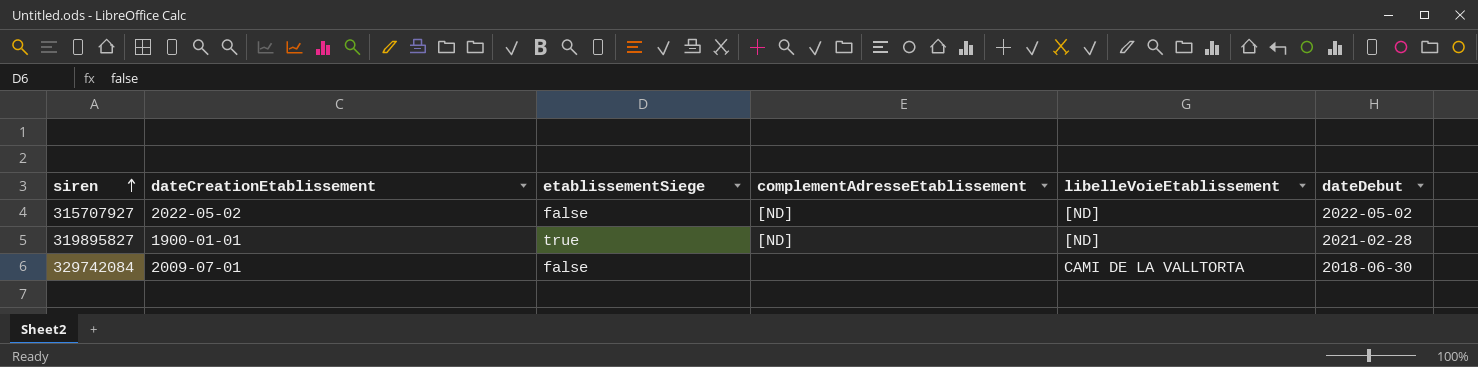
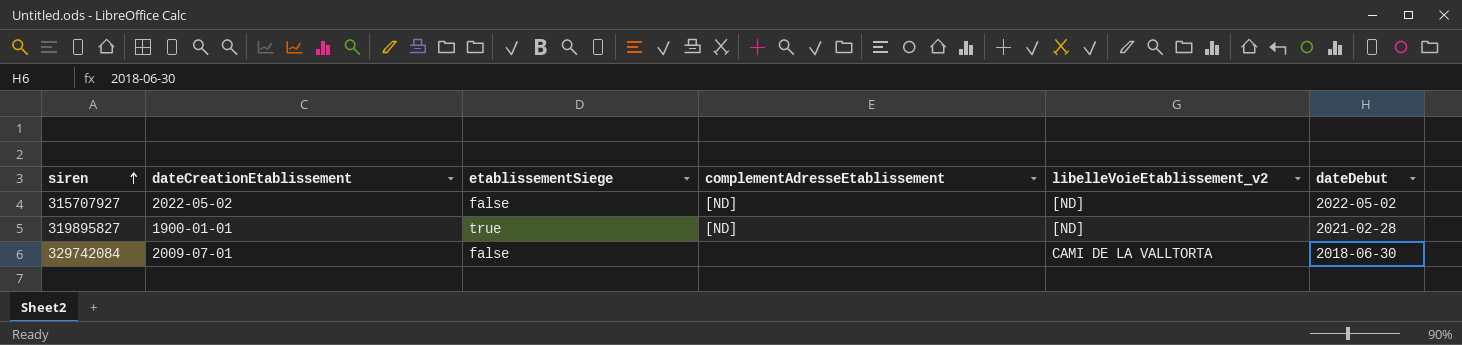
column name: libelleVoieEtablissement -> libelleVoieEtablissement_v2

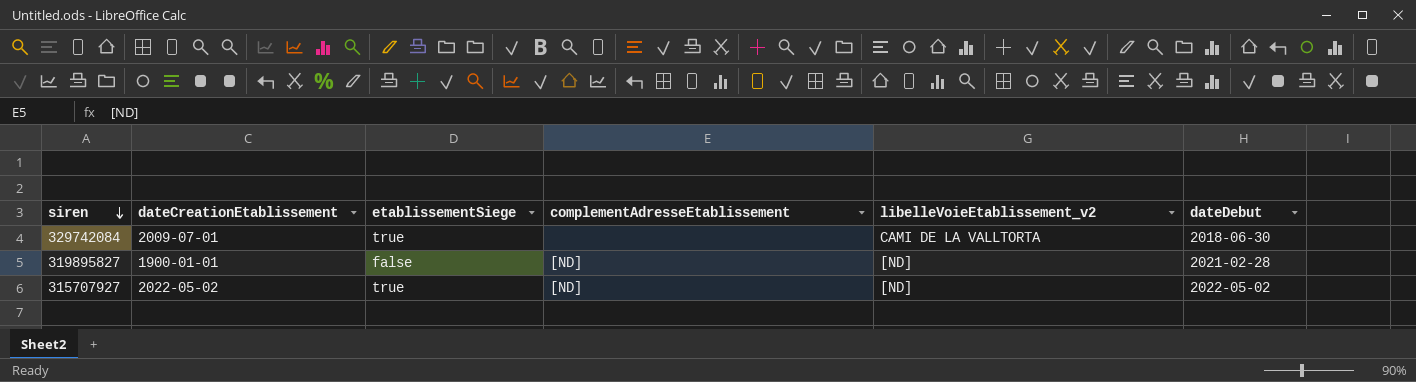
row order: siren ascending -> siren descending
329742084 | etablissementSiege: false -> true
319895827 | etablissementSiege: true -> false
315707927 | etablissementSiege: false -> true

